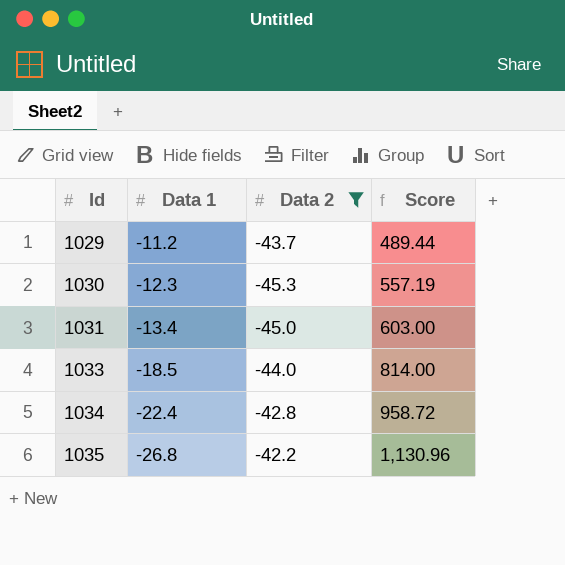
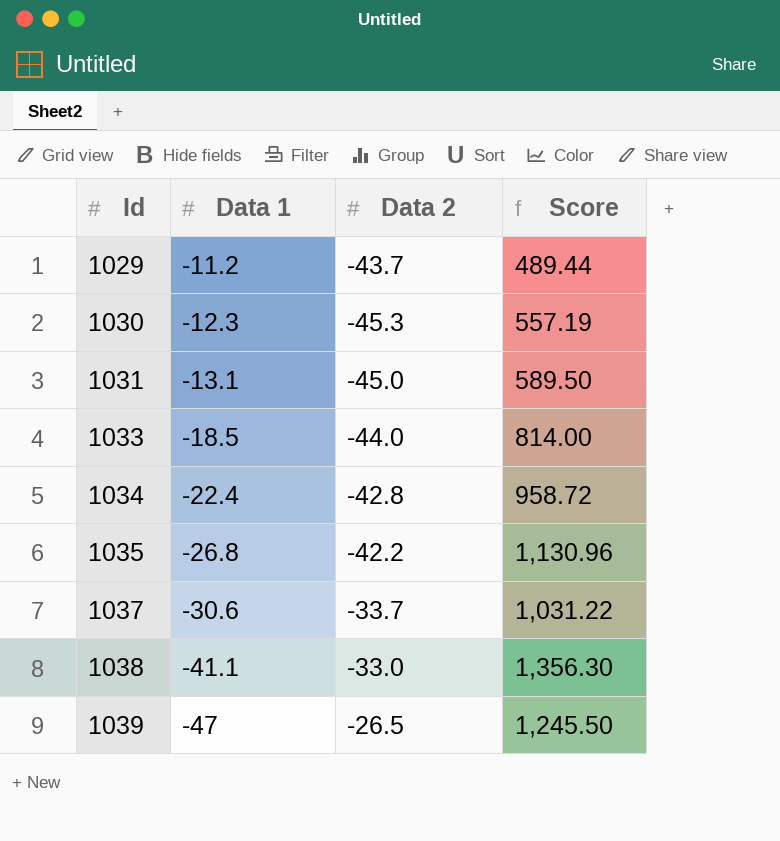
filter: Data 2 <= -42.2 -> none
1031 | Data 1: -13.4 -> -13.1
1031 | Score: 603.00 -> 589.50

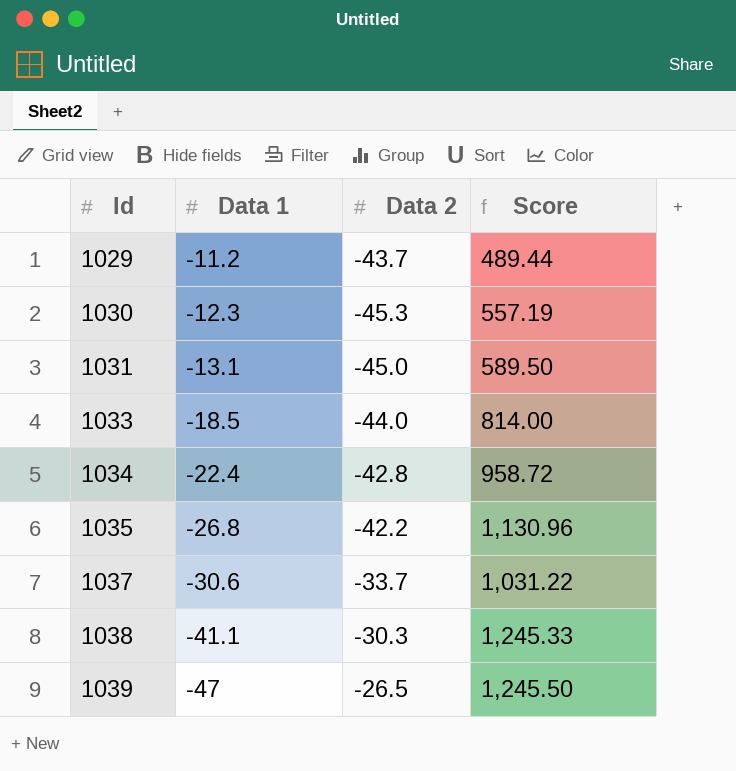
1038 | Data 2: -33.0 -> -30.3
1038 | Score: 1,356.30 -> 1,245.33

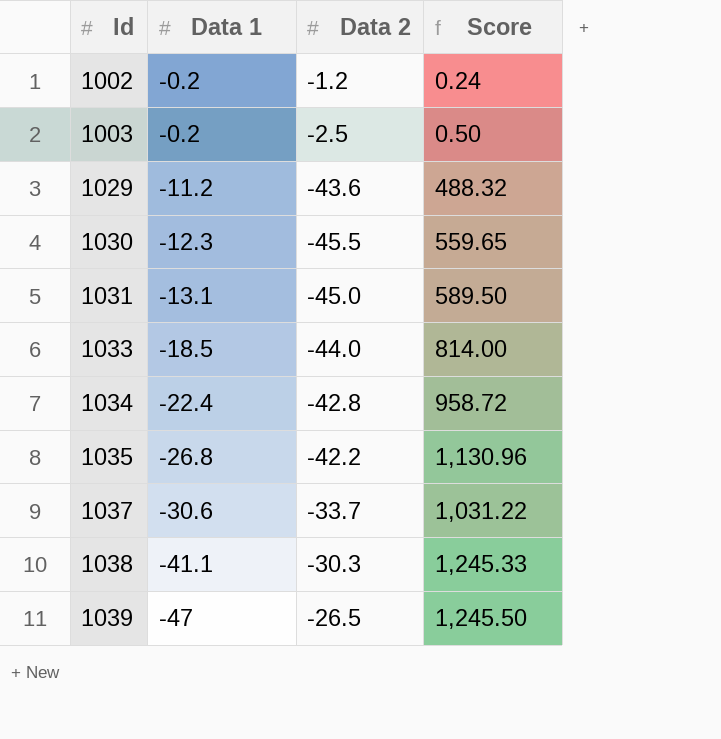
row 1002: none -> -0.2 | -1.2 | 0.24
row 1003: none -> -0.2 | -2.5 | 0.50
1029 | Data 2: -43.7 -> -43.6
1029 | Score: 489.44 -> 488.32
1030 | Data 2: -45.3 -> -45.5
1030 | Score: 557.19 -> 559.65

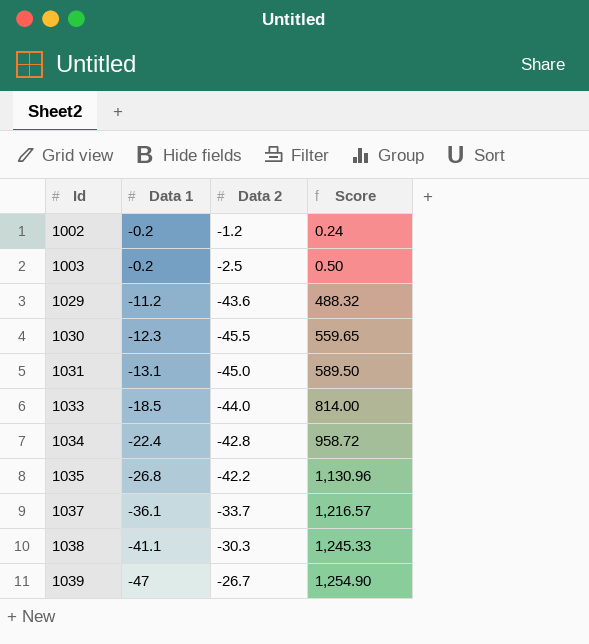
1037 | Data 1: -30.6 -> -36.1
1037 | Score: 1,031.22 -> 1,216.57
1039 | Data 2: -26.5 -> -26.7
1039 | Score: 1,245.50 -> 1,254.90

